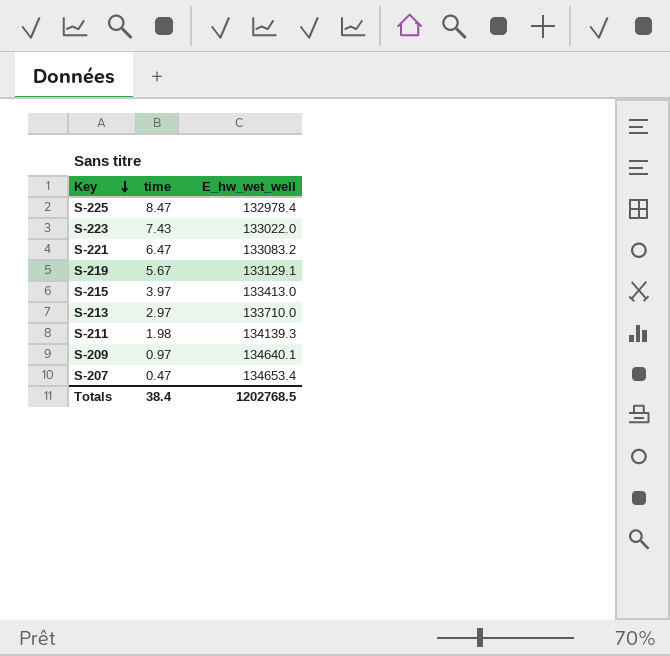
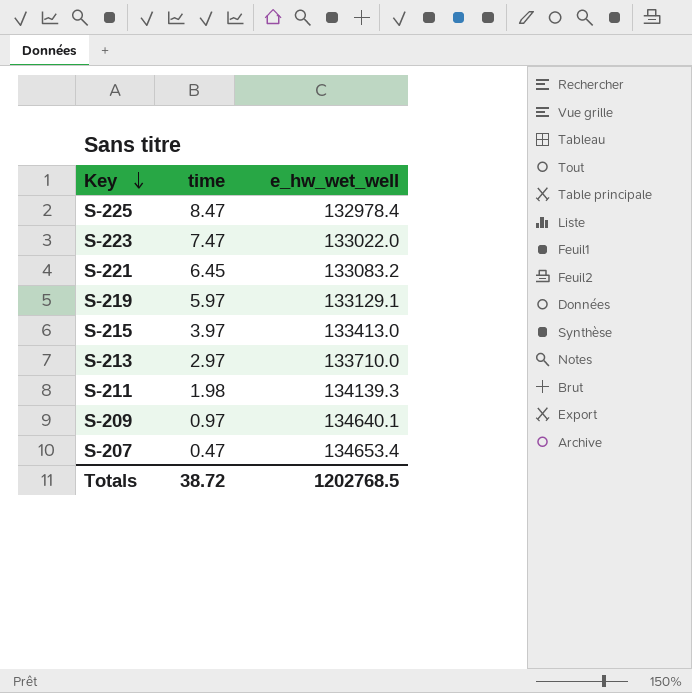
column name: E_hw_wet_well -> e_hw_wet_well
S-223 | time: 7.43 -> 7.47
S-221 | time: 6.47 -> 6.45
S-219 | time: 5.67 -> 5.97
Totals | time: 38.4 -> 38.72

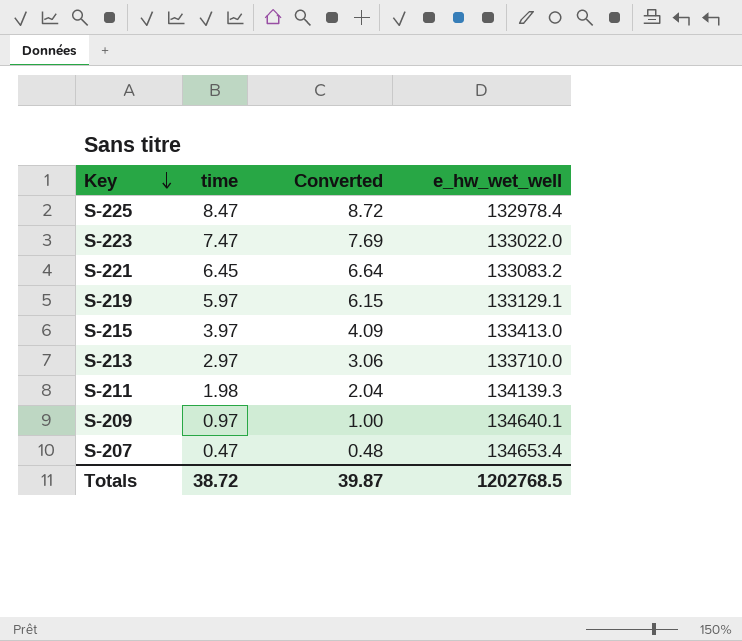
column Converted | formula: none -> [time] * 1.03

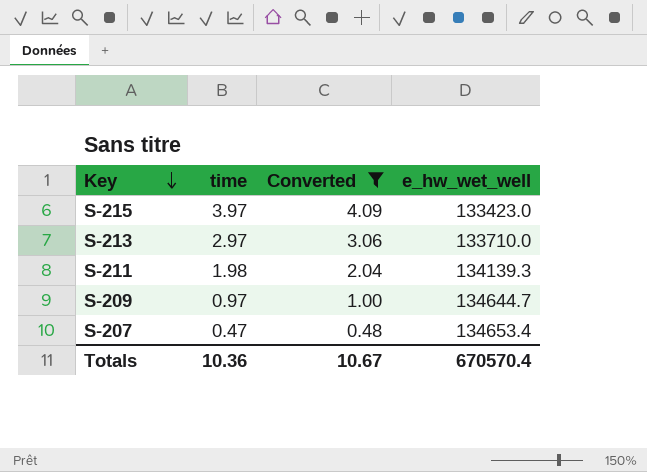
filter: none -> Converted <= 4.09
S-215 | e_hw_wet_well: 133413.0 -> 133423.0
S-209 | e_hw_wet_well: 134640.1 -> 134644.7
Totals | time: 38.72 -> 10.36
Totals | Converted: 39.87 -> 10.67
Totals | e_hw_wet_well: 1202768.5 -> 670570.4

